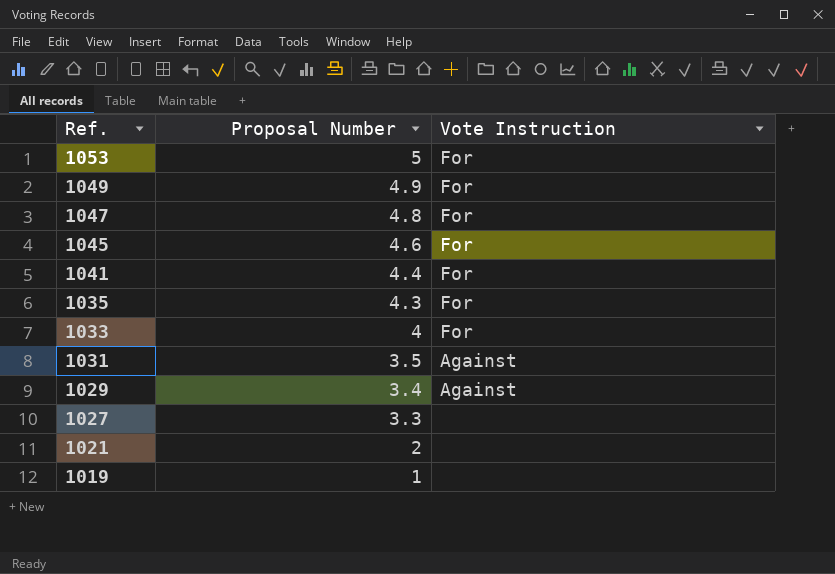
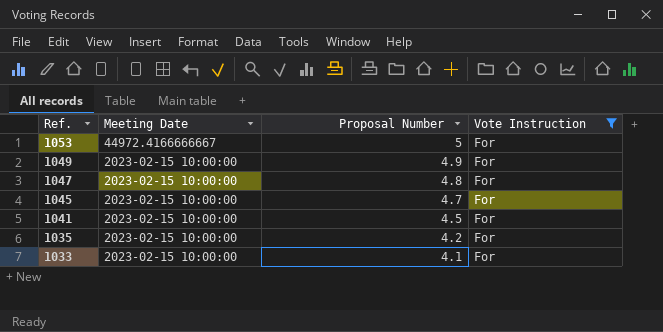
filter: none -> Vote Instruction = For
column Meeting Date | position: none -> 2
1045 | Proposal Number: 4.6 -> 4.7
1041 | Proposal Number: 4.4 -> 4.5
1035 | Proposal Number: 4.3 -> 4.2
1033 | Proposal Number: 4 -> 4.1

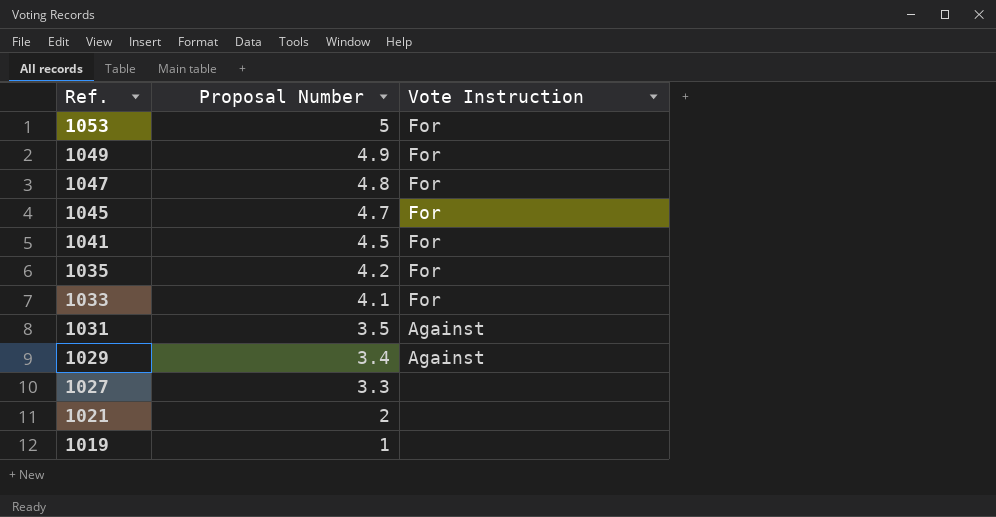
filter: Vote Instruction = For -> none
column Meeting Date | position: 2 -> none

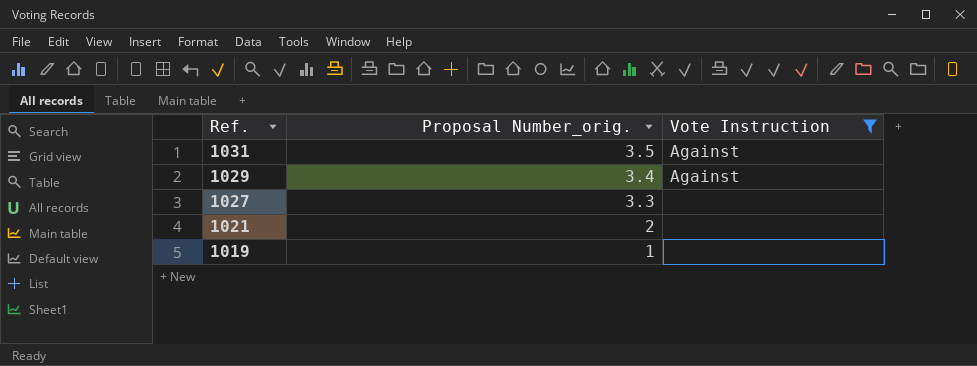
filter: none -> Vote Instruction != For
column name: Proposal Number -> Proposal Number_orig.

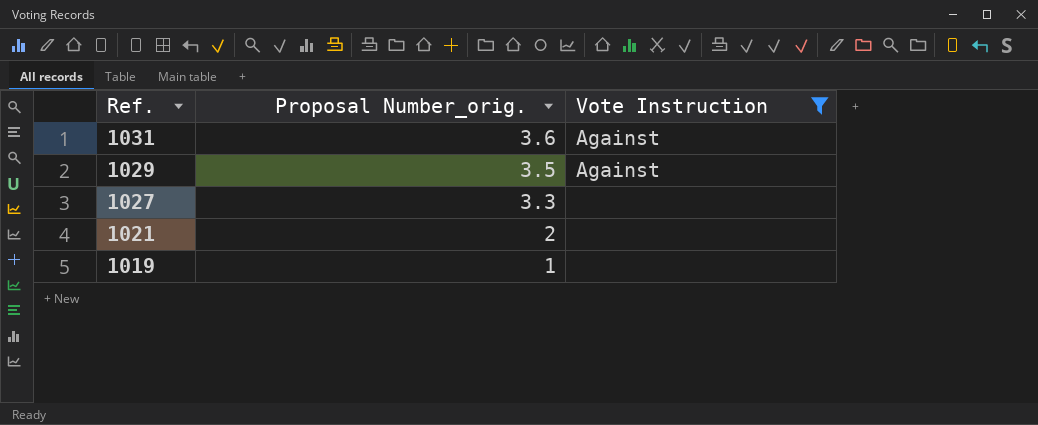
1031 | Proposal Number_orig.: 3.5 -> 3.6
1029 | Proposal Number_orig.: 3.4 -> 3.5

